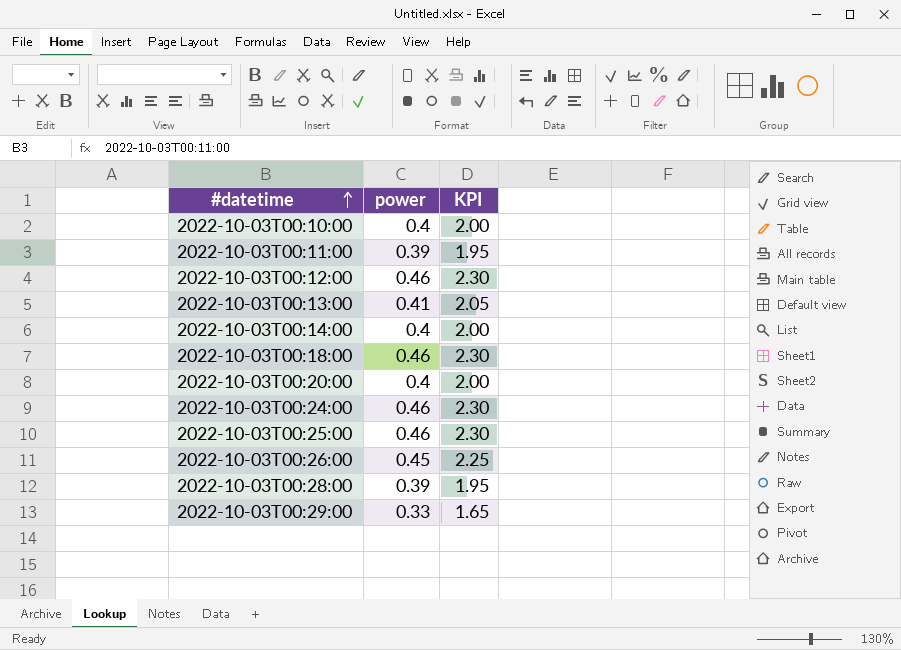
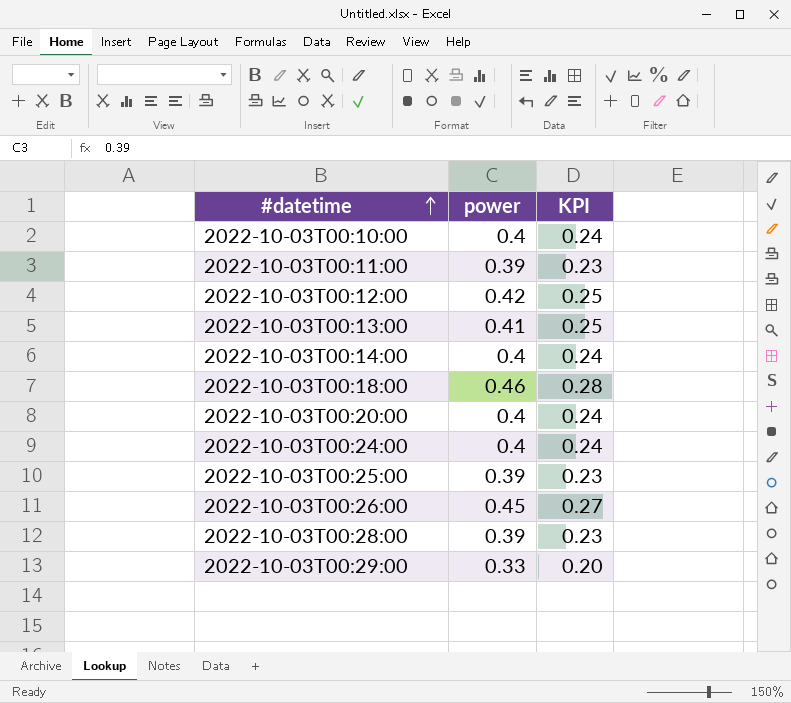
column KPI | formula: [power] * 5 -> [power] * 0.6
2022-10-03T00:12:00 | power: 0.46 -> 0.42
2022-10-03T00:24:00 | power: 0.46 -> 0.4
2022-10-03T00:25:00 | power: 0.46 -> 0.39

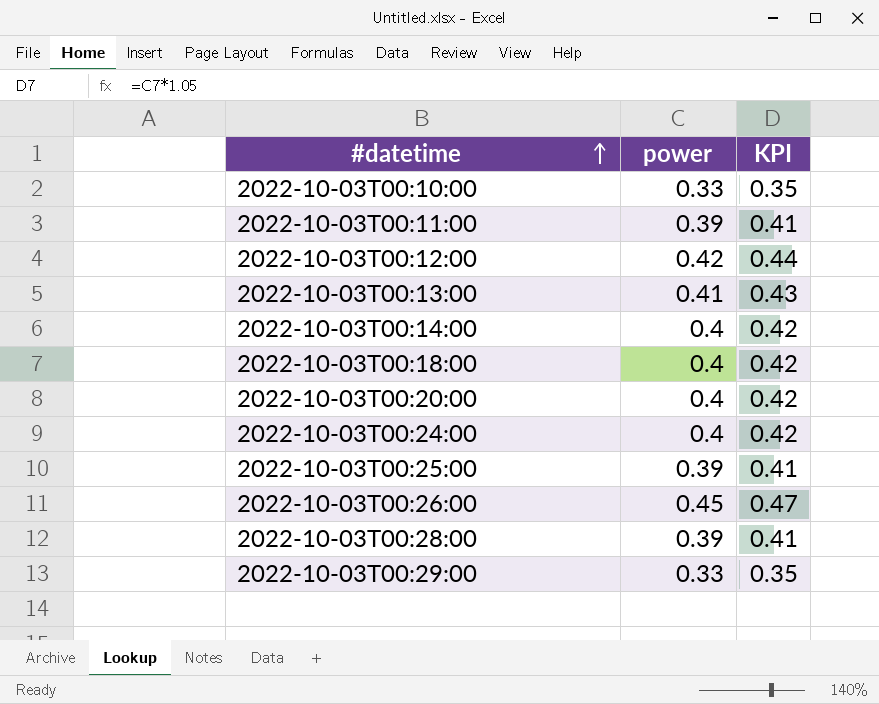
column KPI | formula: [power] * 0.6 -> [power] * 1.05
2022-10-03T00:10:00 | power: 0.4 -> 0.33
2022-10-03T00:18:00 | power: 0.46 -> 0.4

